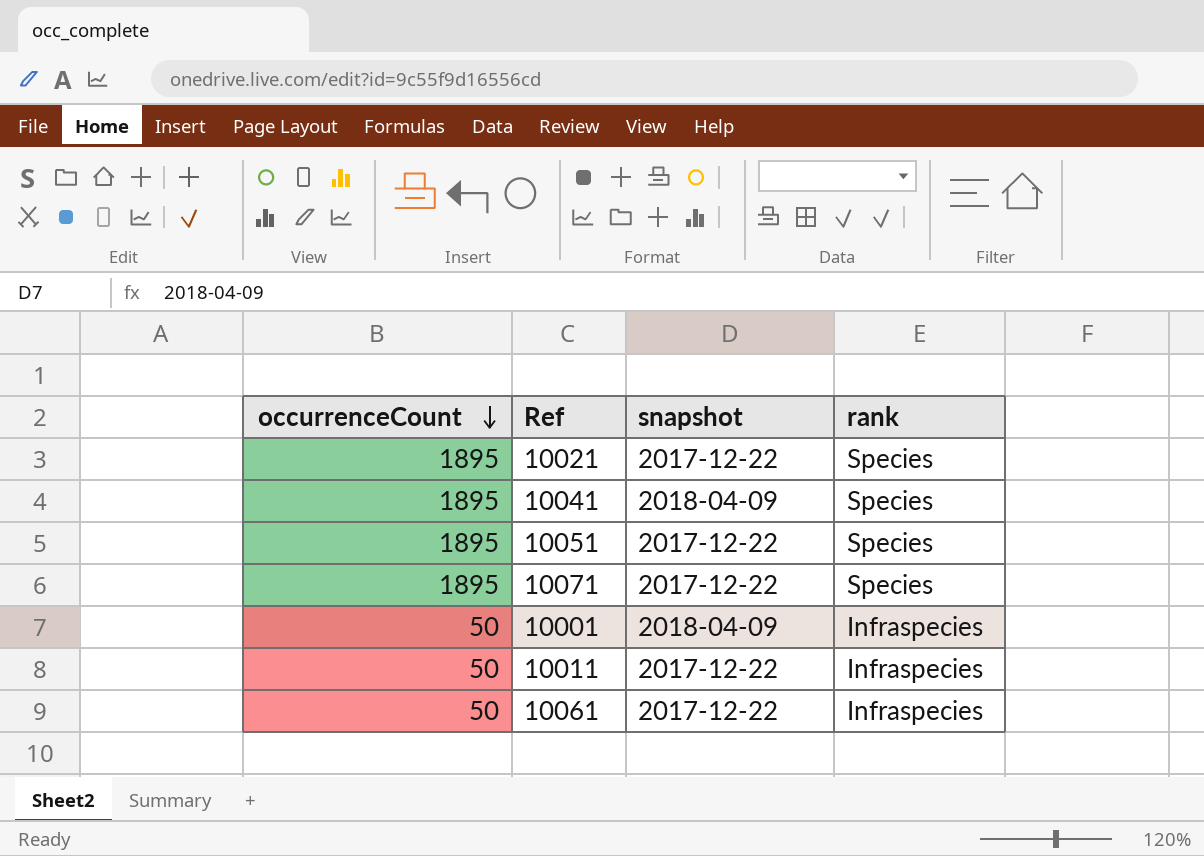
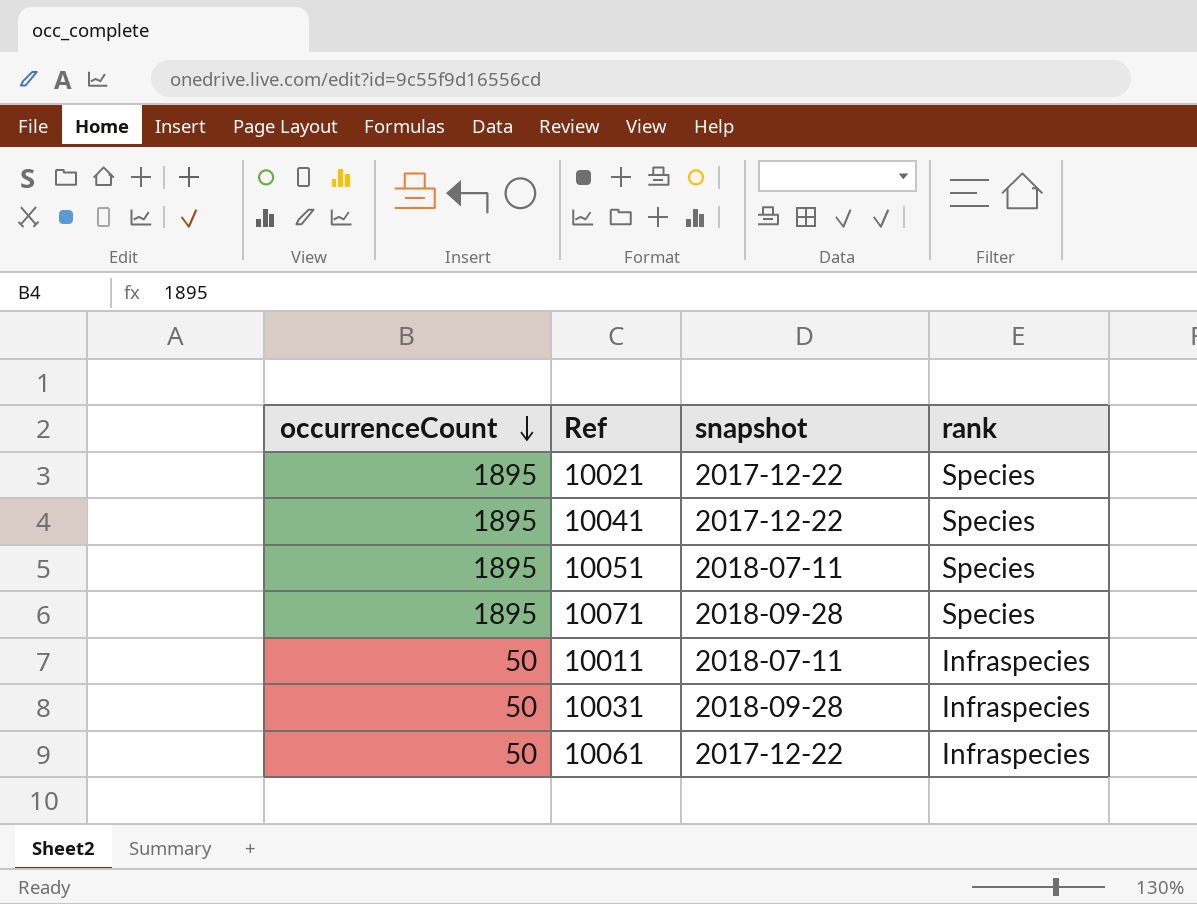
row 10001: 50 | 2018-04-09 | Infraspecies -> none
10041 | snapshot: 2018-04-09 -> 2017-12-22
10051 | snapshot: 2017-12-22 -> 2018-07-11
10071 | snapshot: 2017-12-22 -> 2018-09-28
10011 | snapshot: 2017-12-22 -> 2018-07-11
row 10031: none -> 50 | 2018-09-28 | Infraspecies

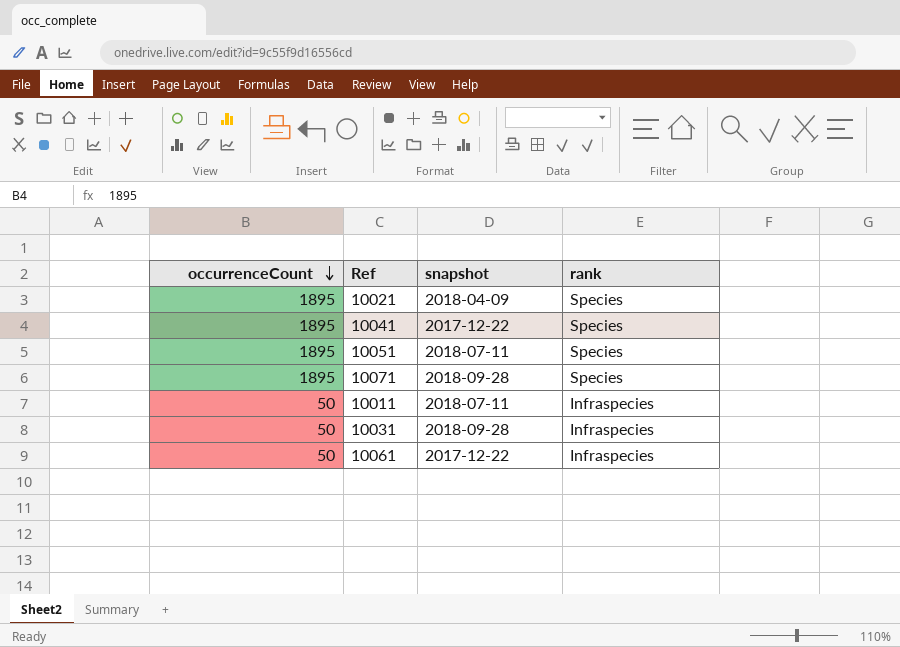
10021 | snapshot: 2017-12-22 -> 2018-04-09

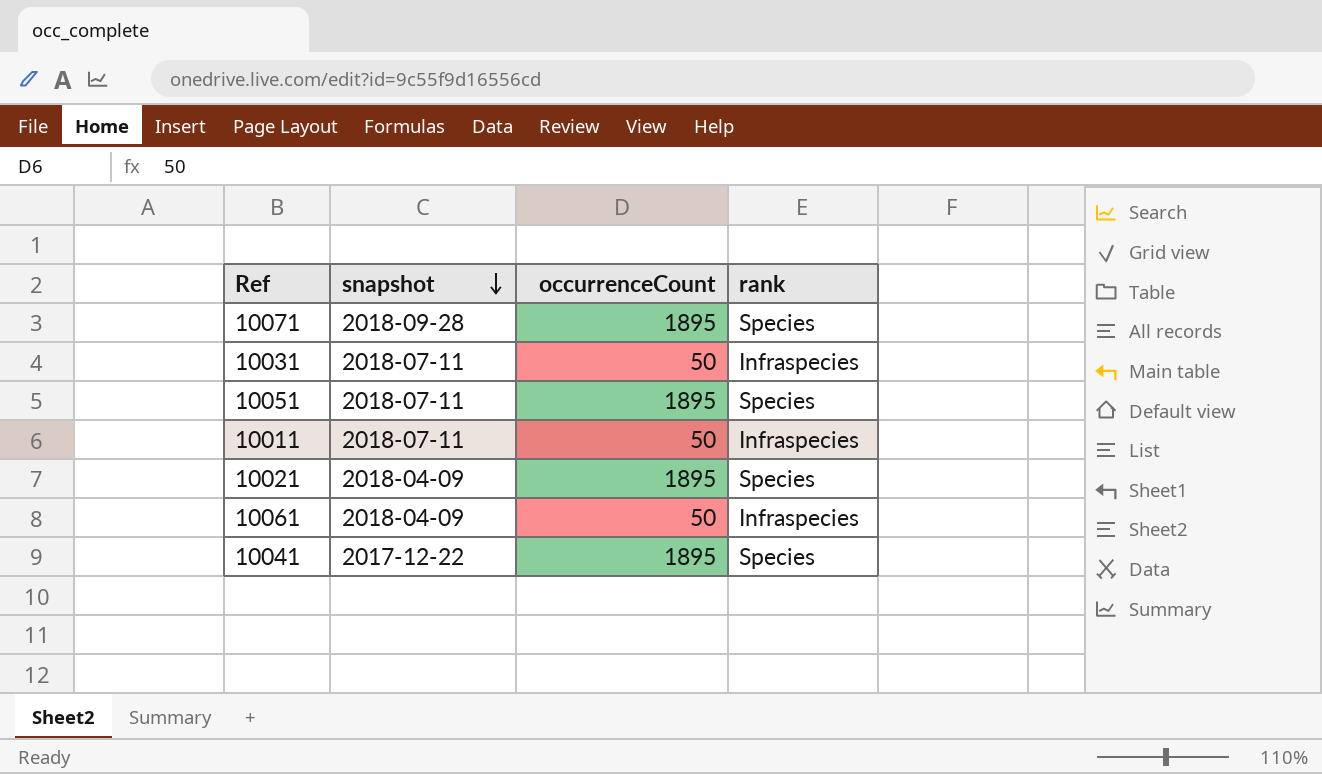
row order: occurrenceCount descending -> snapshot descending
column occurrenceCount | position: 1 -> 3
10031 | snapshot: 2018-09-28 -> 2018-07-11
10061 | snapshot: 2017-12-22 -> 2018-04-09

